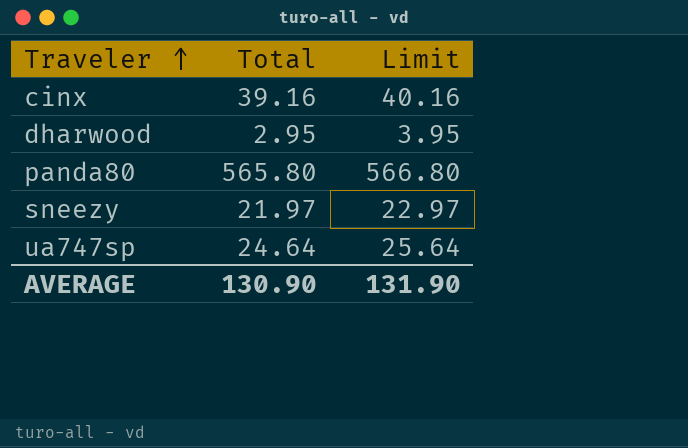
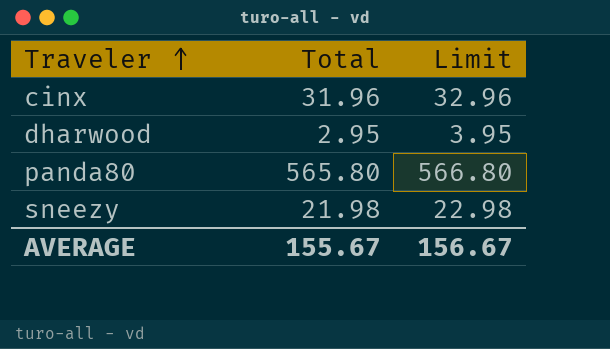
row ua747sp: 24.64 | 25.64 -> none
cinx | Total: 39.16 -> 31.96
cinx | Limit: 40.16 -> 32.96
sneezy | Total: 21.97 -> 21.98
sneezy | Limit: 22.97 -> 22.98
AVERAGE | Total: 130.90 -> 155.67
AVERAGE | Limit: 131.90 -> 156.67

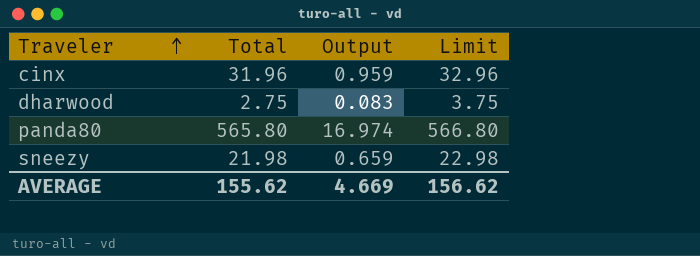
column Output | formula: none -> [Total] * 0.03
dharwood | Total: 2.95 -> 2.75
dharwood | Limit: 3.95 -> 3.75
AVERAGE | Total: 155.67 -> 155.62
AVERAGE | Limit: 156.67 -> 156.62

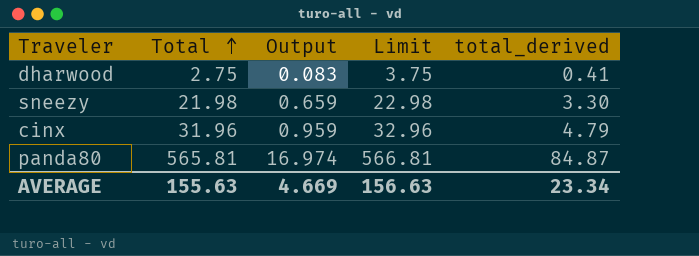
row order: Traveler ascending -> Total ascending
column total_derived | formula: none -> [Total] * 0.15
panda80 | Total: 565.80 -> 565.81
panda80 | Limit: 566.80 -> 566.81
AVERAGE | Total: 155.62 -> 155.63
AVERAGE | Limit: 156.62 -> 156.63

